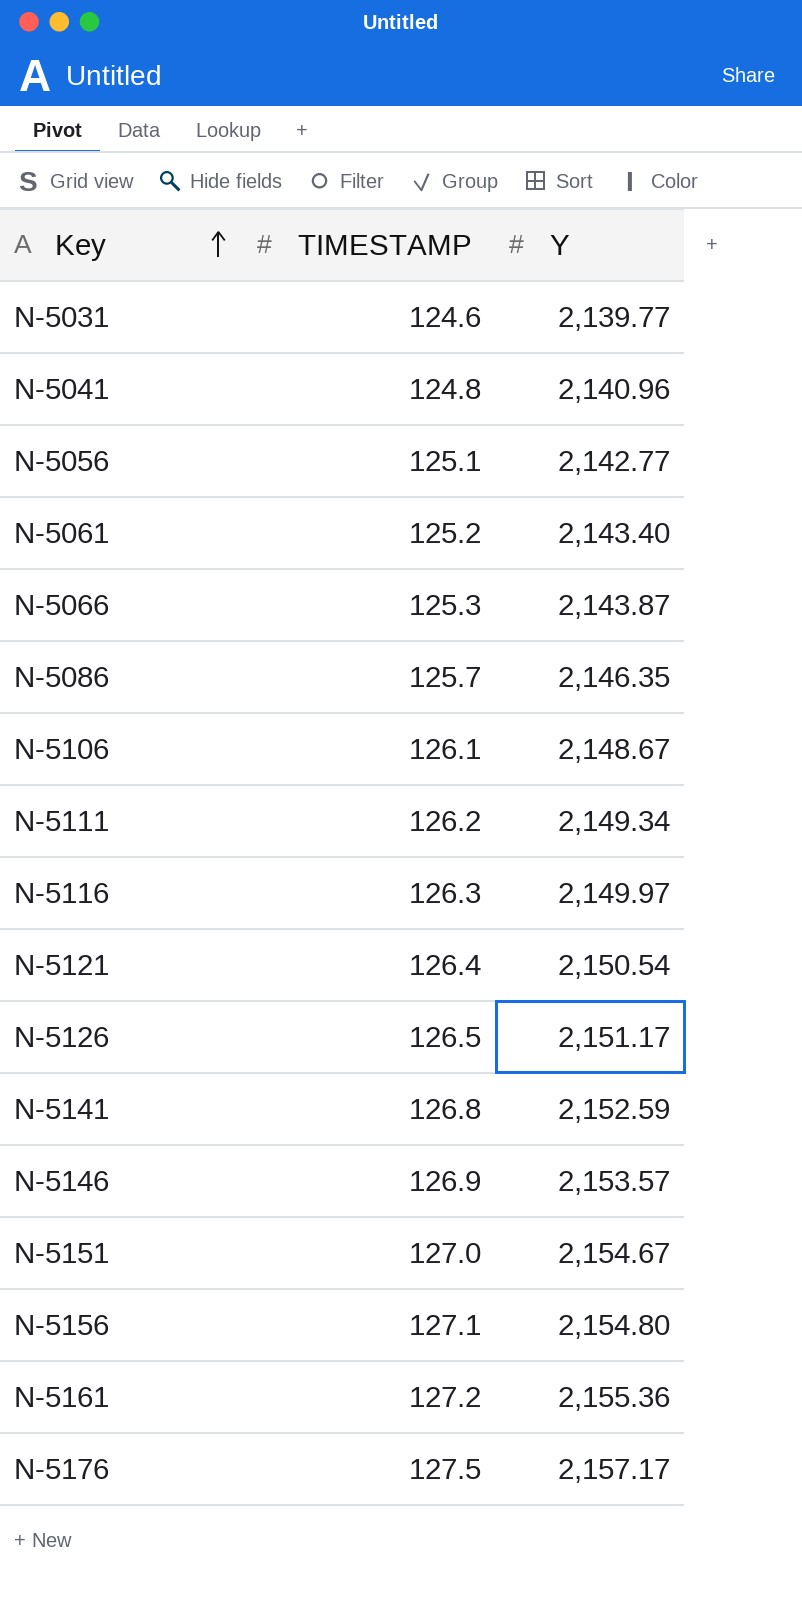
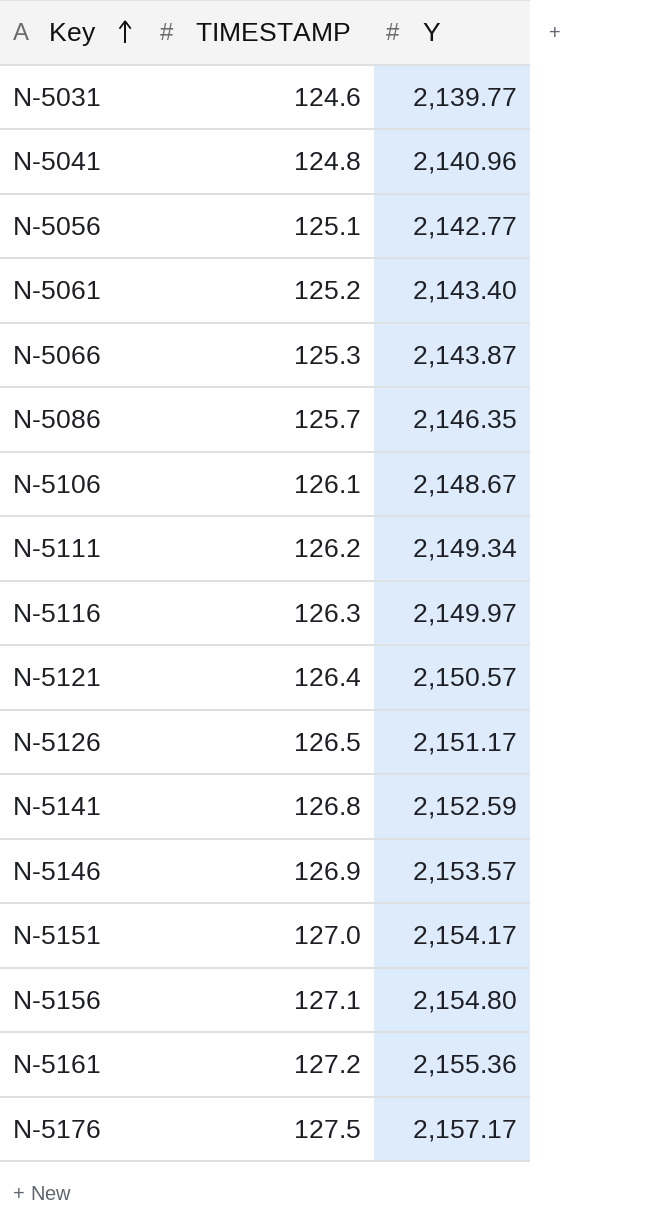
N-5121 | Y: 2,150.54 -> 2,150.57
N-5151 | Y: 2,154.67 -> 2,154.17

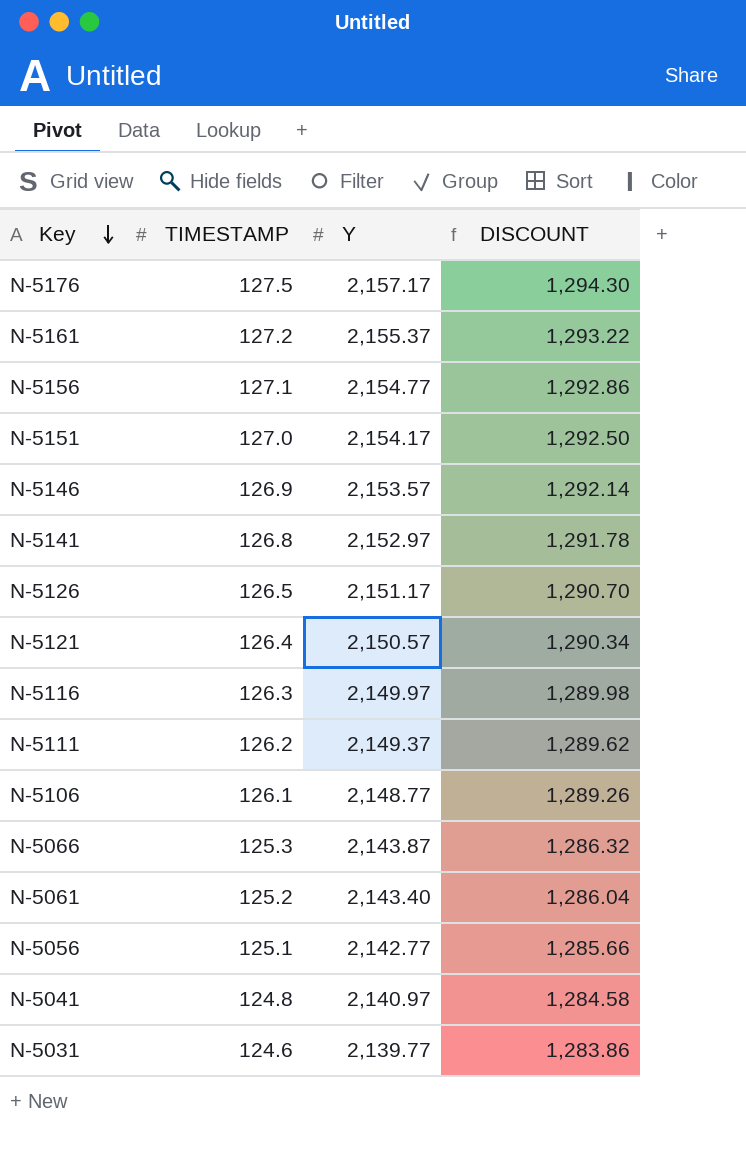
row order: Key ascending -> Key descending
column DISCOUNT | formula: none -> [Y] * 0.6
row N-5086: 125.7 | 2,146.35 -> none
N-5161 | Y: 2,155.36 -> 2,155.37
N-5156 | Y: 2,154.80 -> 2,154.77
N-5141 | Y: 2,152.59 -> 2,152.97
N-5111 | Y: 2,149.34 -> 2,149.37
N-5106 | Y: 2,148.67 -> 2,148.77
N-5041 | Y: 2,140.96 -> 2,140.97

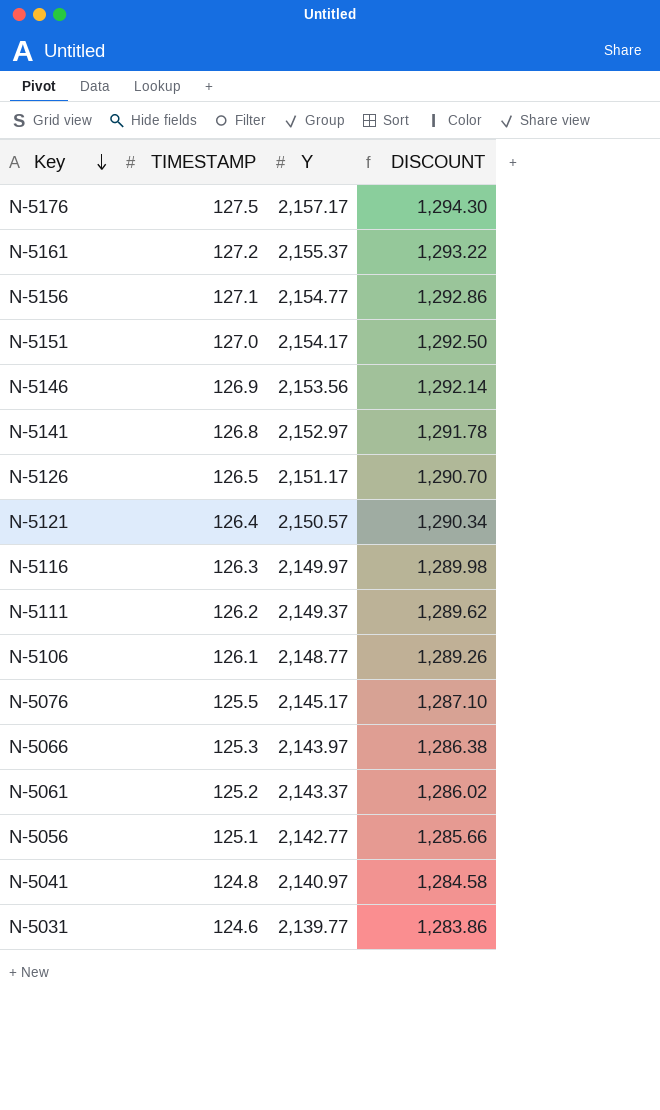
N-5146 | Y: 2,153.57 -> 2,153.56
row N-5076: none -> 125.5 | 2,145.17 | 1,287.10
N-5066 | Y: 2,143.87 -> 2,143.97
N-5066 | DISCOUNT: 1,286.32 -> 1,286.38
N-5061 | Y: 2,143.40 -> 2,143.37
N-5061 | DISCOUNT: 1,286.04 -> 1,286.02

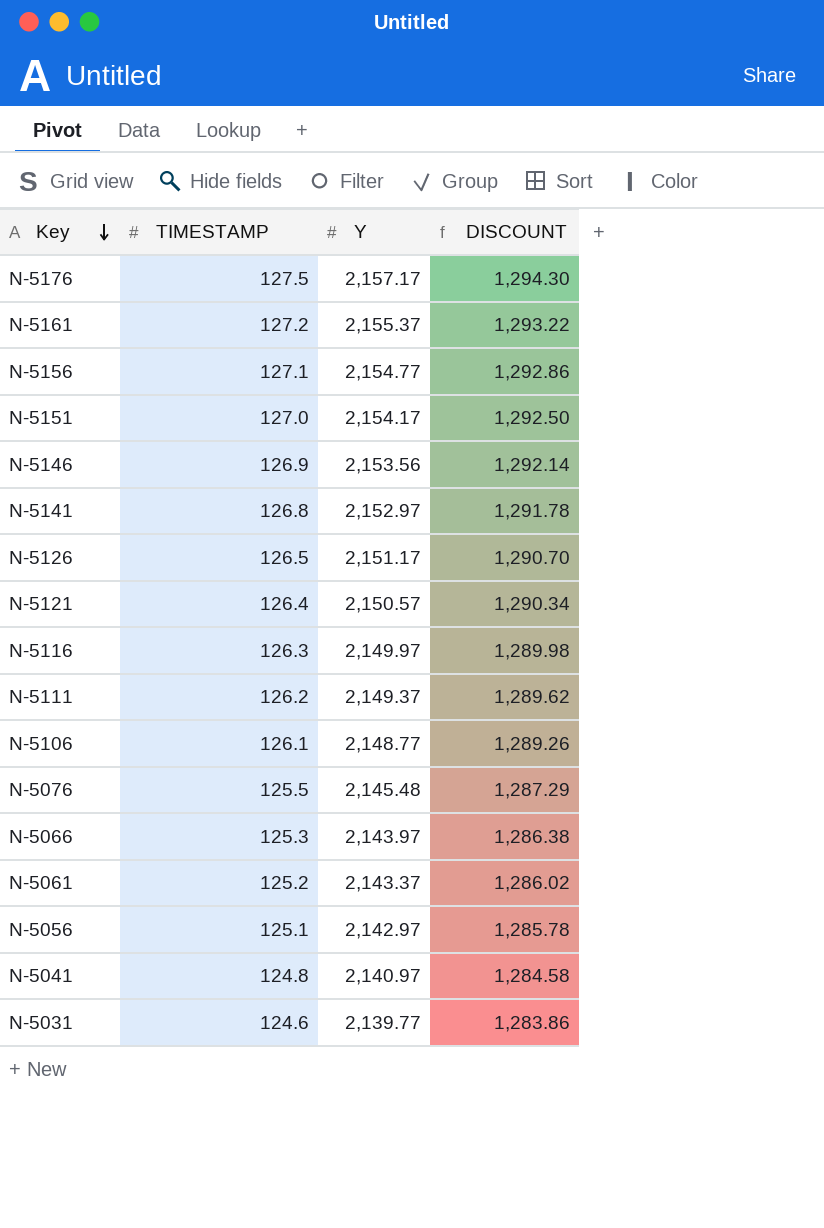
N-5076 | Y: 2,145.17 -> 2,145.48
N-5076 | DISCOUNT: 1,287.10 -> 1,287.29
N-5056 | Y: 2,142.77 -> 2,142.97
N-5056 | DISCOUNT: 1,285.66 -> 1,285.78

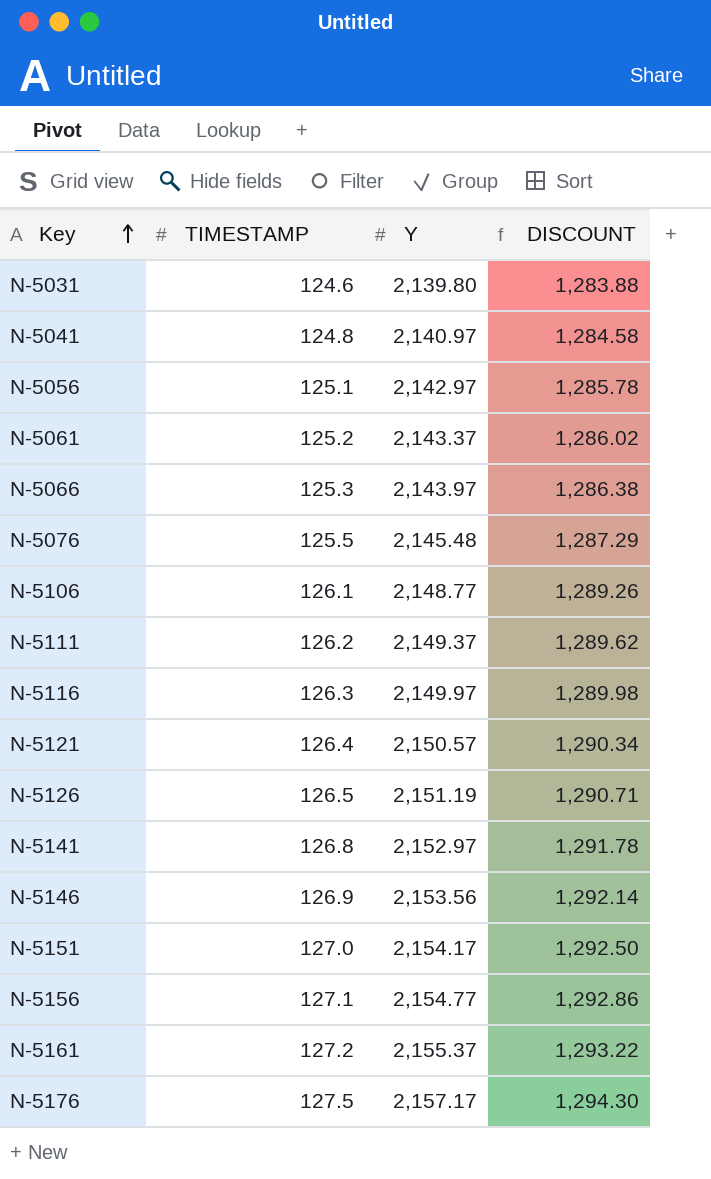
row order: Key descending -> Key ascending
N-5031 | Y: 2,139.77 -> 2,139.80
N-5031 | DISCOUNT: 1,283.86 -> 1,283.88
N-5126 | Y: 2,151.17 -> 2,151.19
N-5126 | DISCOUNT: 1,290.70 -> 1,290.71

